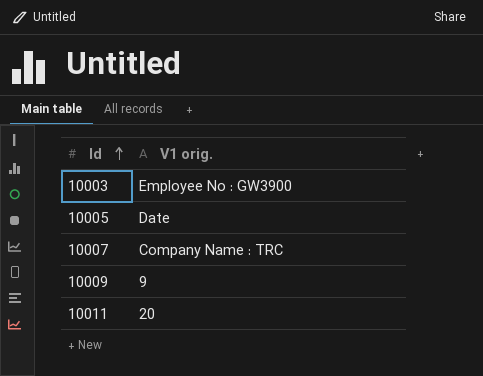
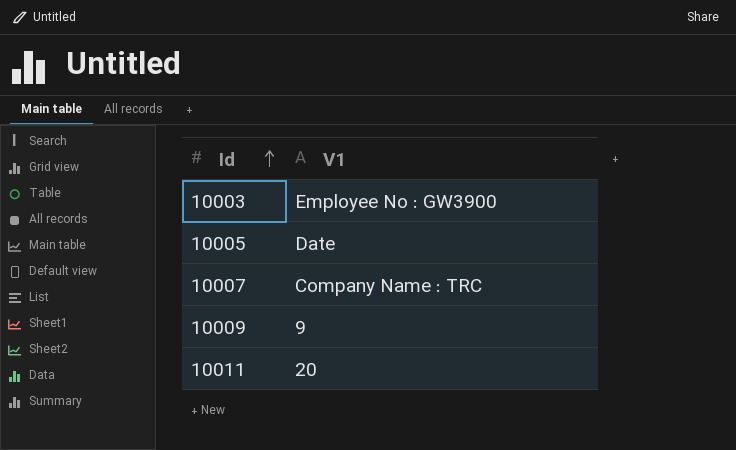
column name: V1 orig. -> V1

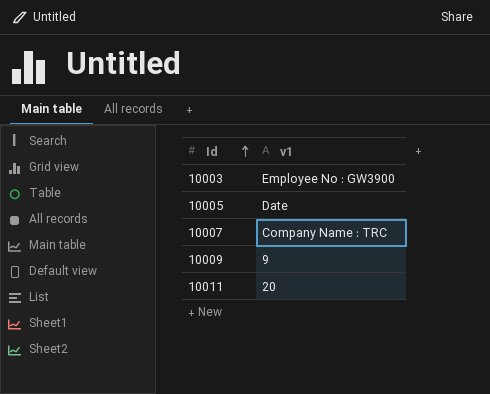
column name: V1 -> v1

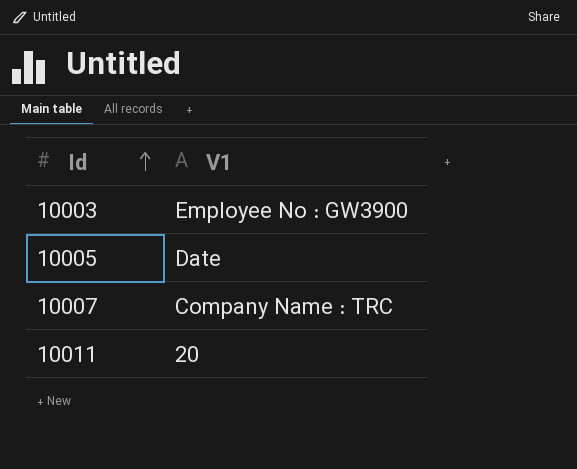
column name: v1 -> V1
row 10009: 9 -> none

